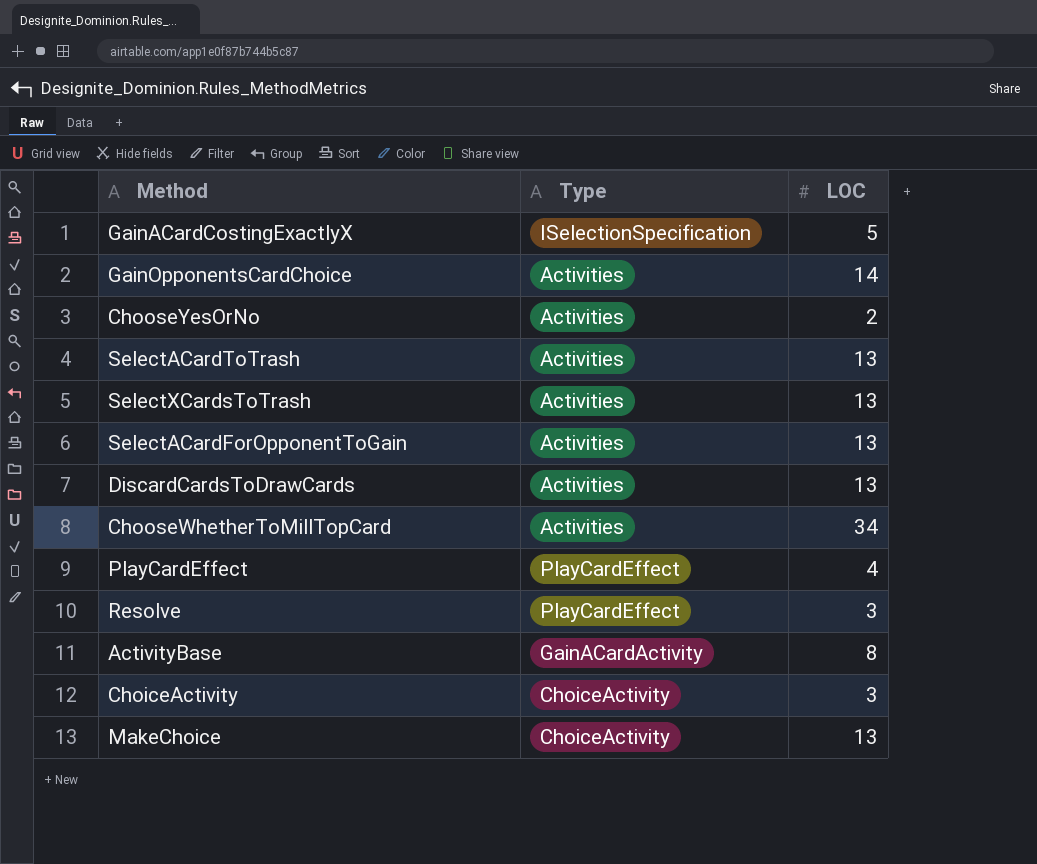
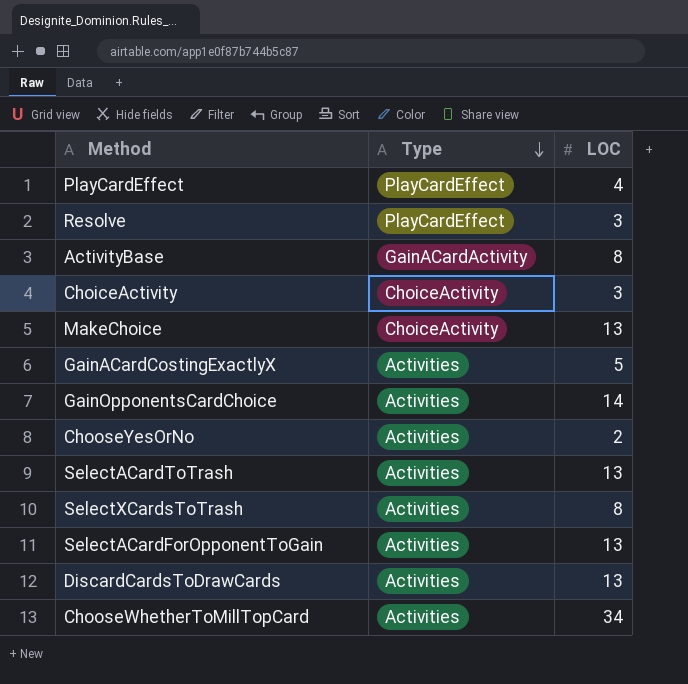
row order: none -> Type descending
GainACardCostingExactlyX | Type: ISelectionSpecification -> Activities
SelectXCardsToTrash | LOC: 13 -> 8

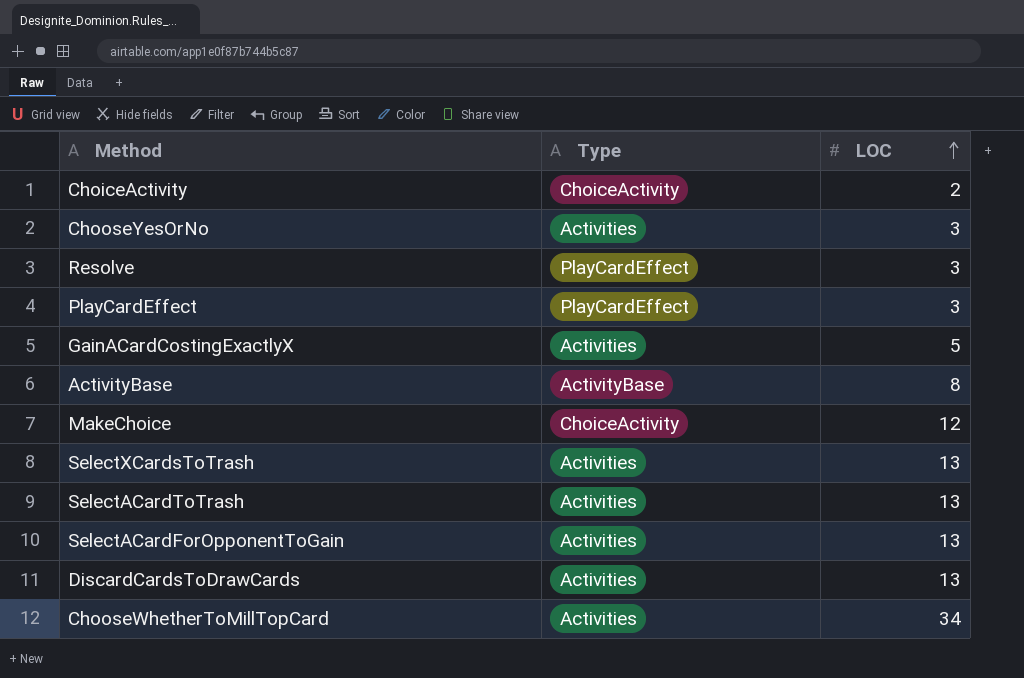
row order: Type descending -> LOC ascending
row GainOpponentsCardChoice: Activities | 14 -> none
ChoiceActivity | LOC: 3 -> 2
ChooseYesOrNo | LOC: 2 -> 3
PlayCardEffect | LOC: 4 -> 3
ActivityBase | Type: GainACardActivity -> ActivityBase
MakeChoice | LOC: 13 -> 12
SelectXCardsToTrash | LOC: 8 -> 13

